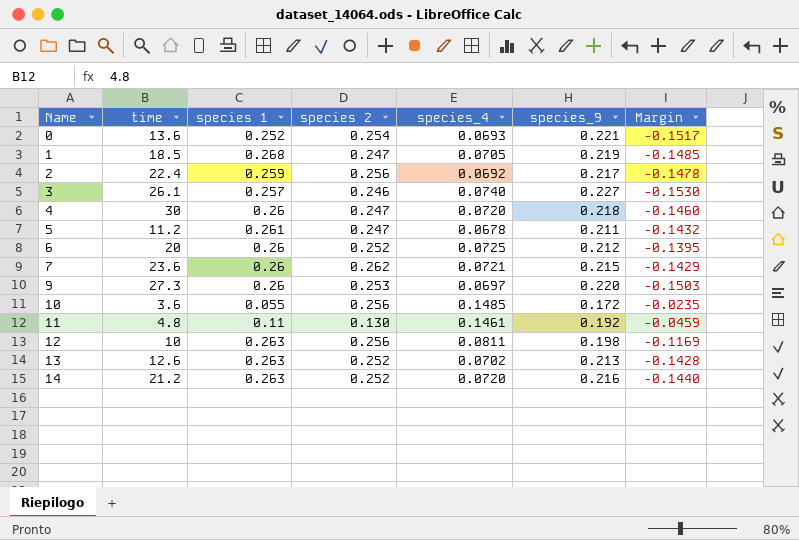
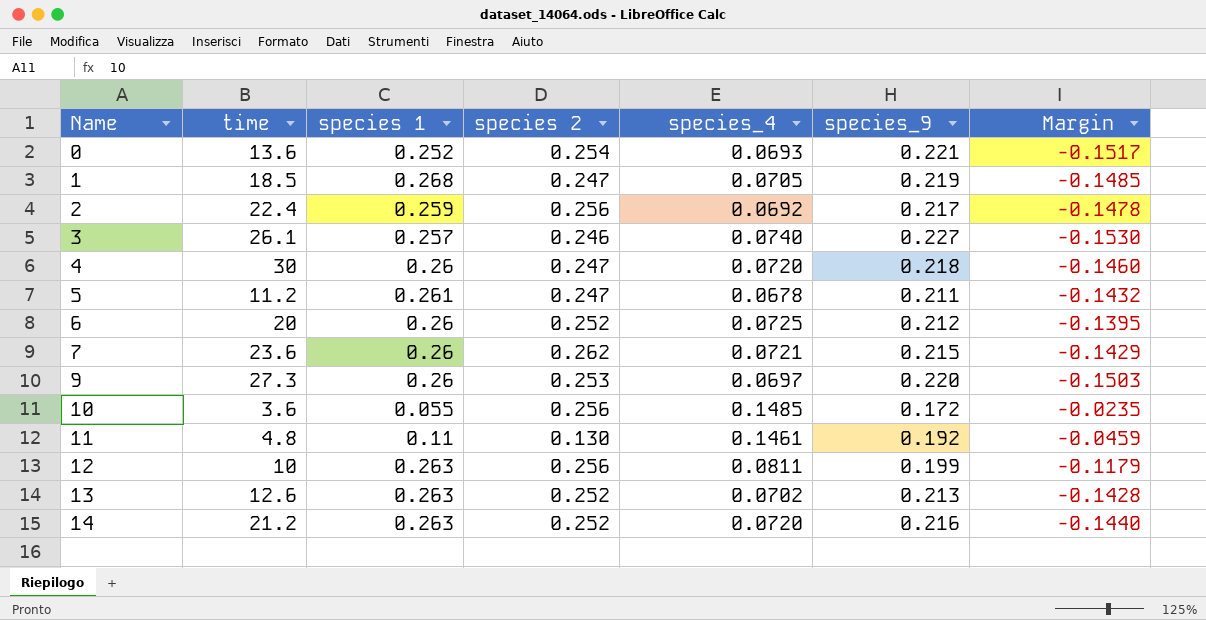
12 | species_9: 0.198 -> 0.199
12 | Margin: -0.1169 -> -0.1179

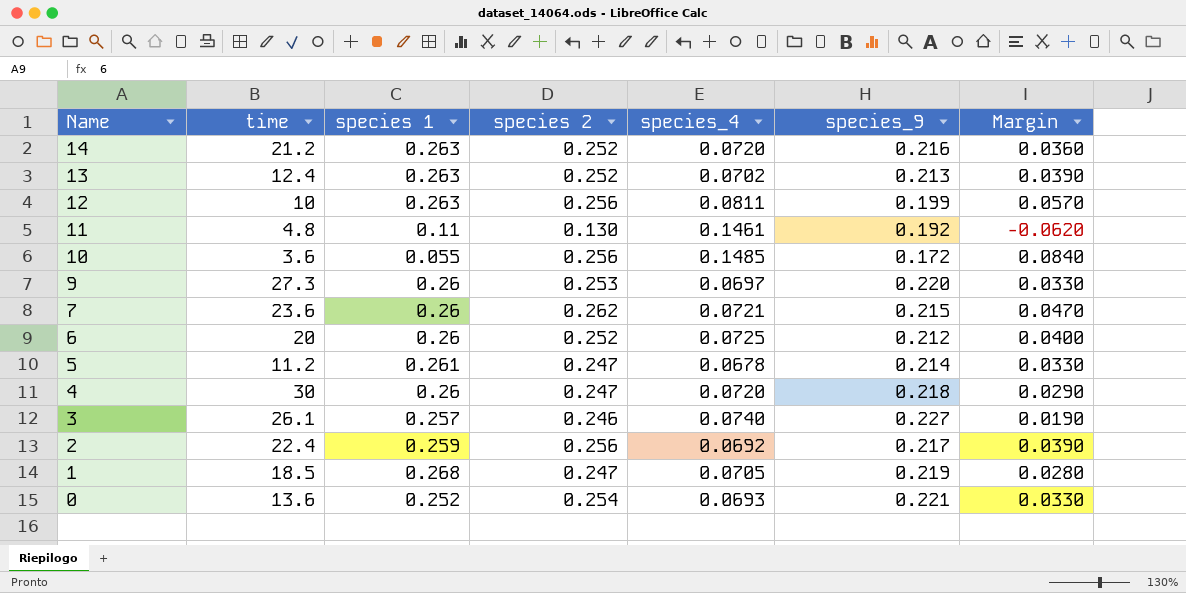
row order: Name ascending -> Name descending
column Margin | formula: [species_4] - [species_9] -> [species 2] - [species_9]
13 | time: 12.6 -> 12.4
5 | species_9: 0.211 -> 0.214

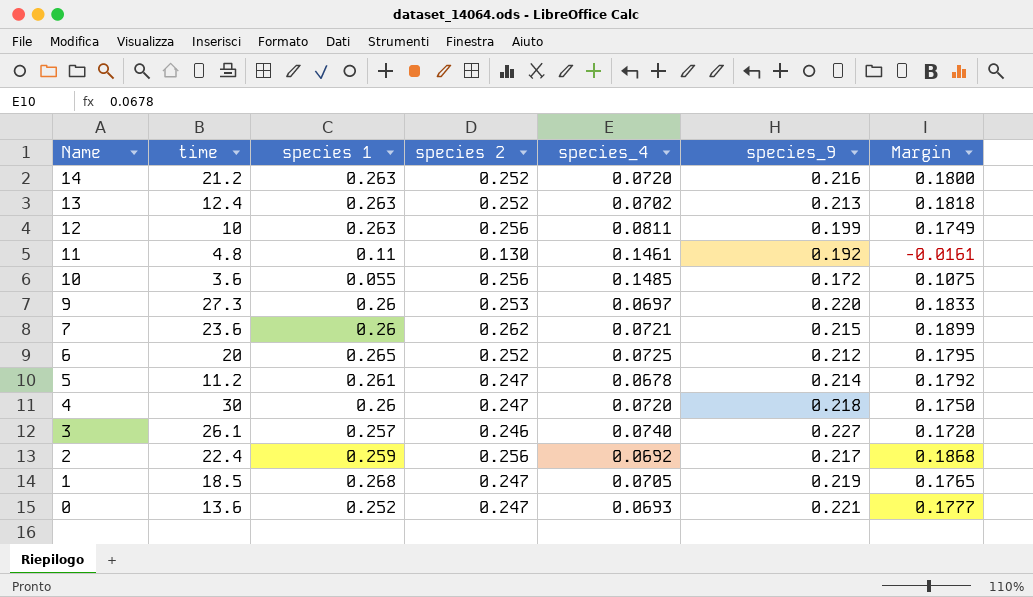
column Margin | formula: [species 2] - [species_9] -> [species 2] - [species_4]
6 | species 1: 0.26 -> 0.265
0 | species 2: 0.254 -> 0.247

